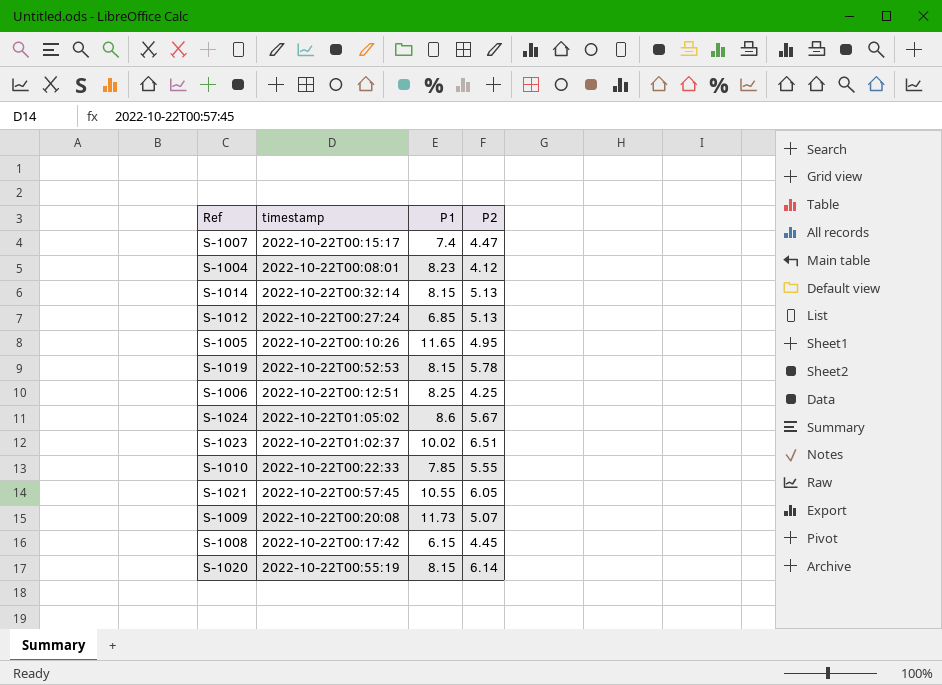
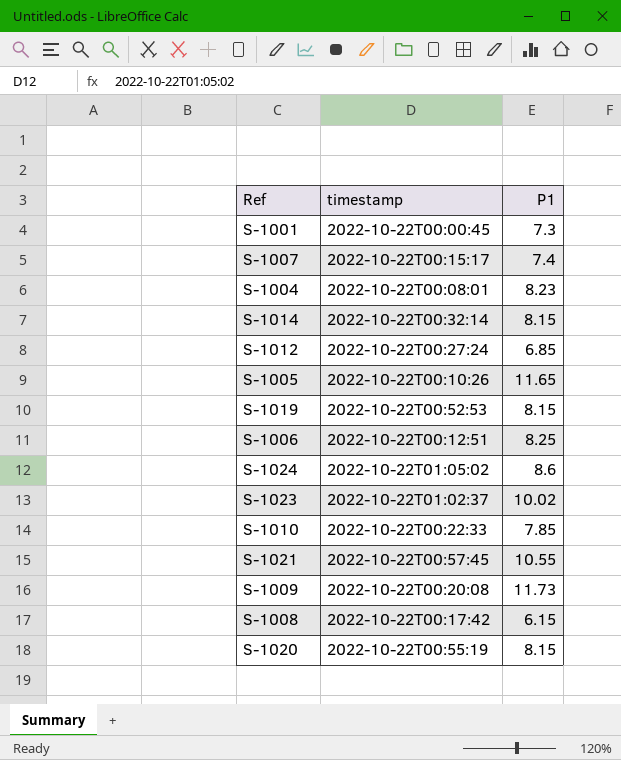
column P2 | position: 4 -> none
row S-1001: none -> 2022-10-22T00:00:45 | 7.3

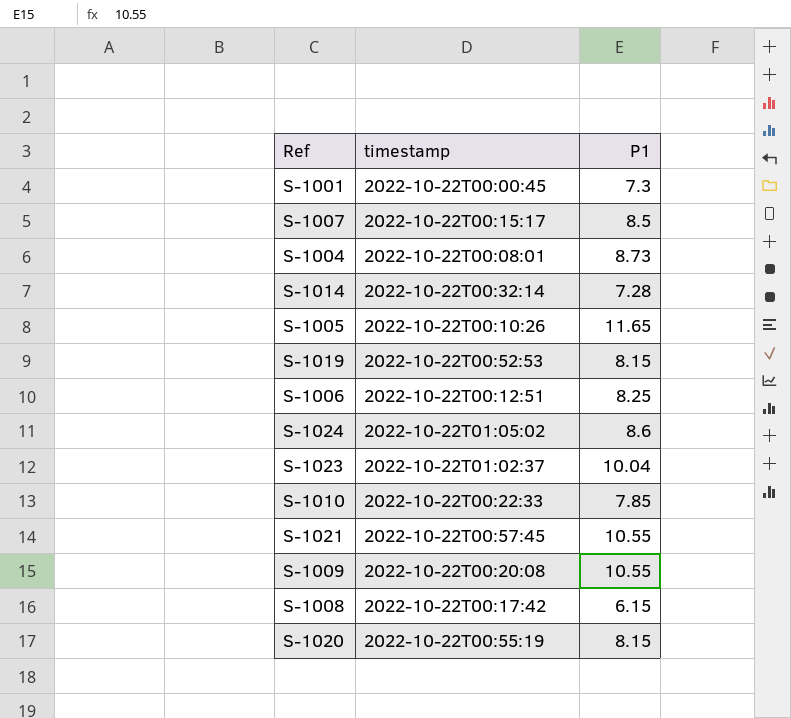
row S-1012: 2022-10-22T00:27:24 | 6.85 -> none
S-1007 | P1: 7.4 -> 8.5
S-1004 | P1: 8.23 -> 8.73
S-1014 | P1: 8.15 -> 7.28
S-1023 | P1: 10.02 -> 10.04
S-1009 | P1: 11.73 -> 10.55

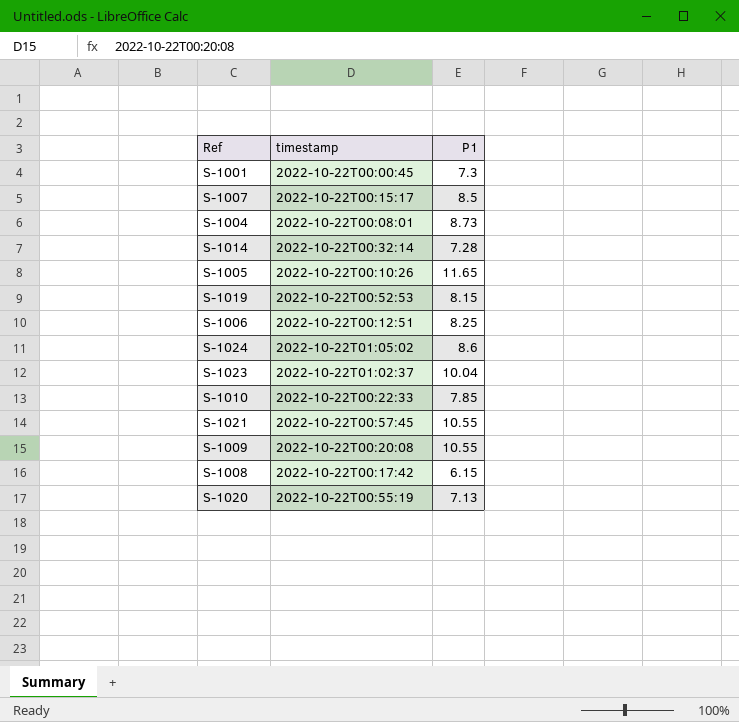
S-1020 | P1: 8.15 -> 7.13

